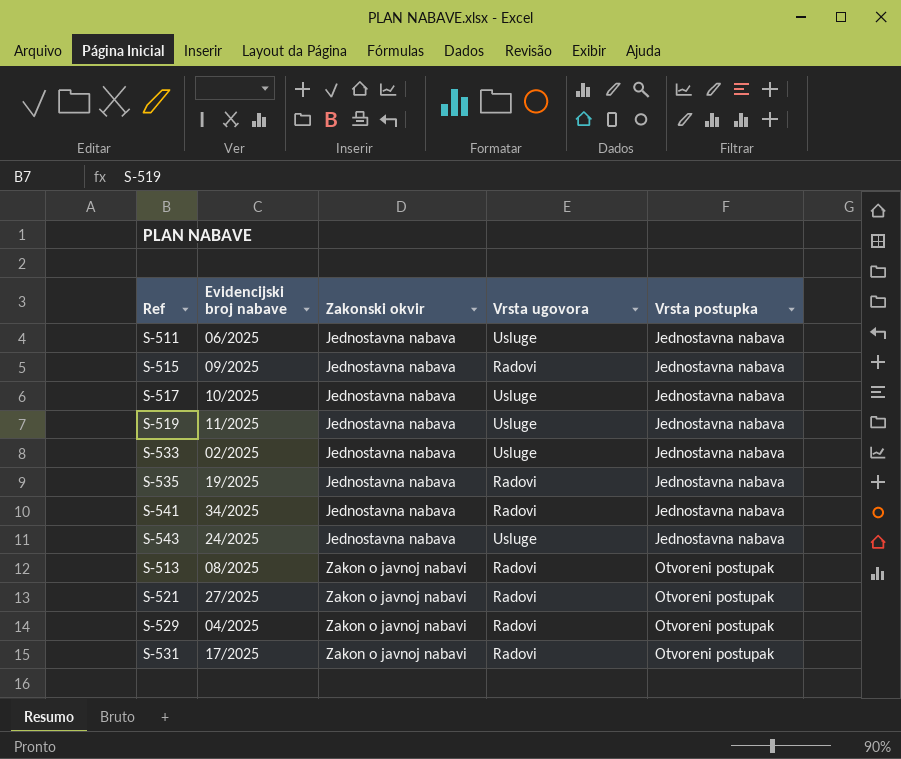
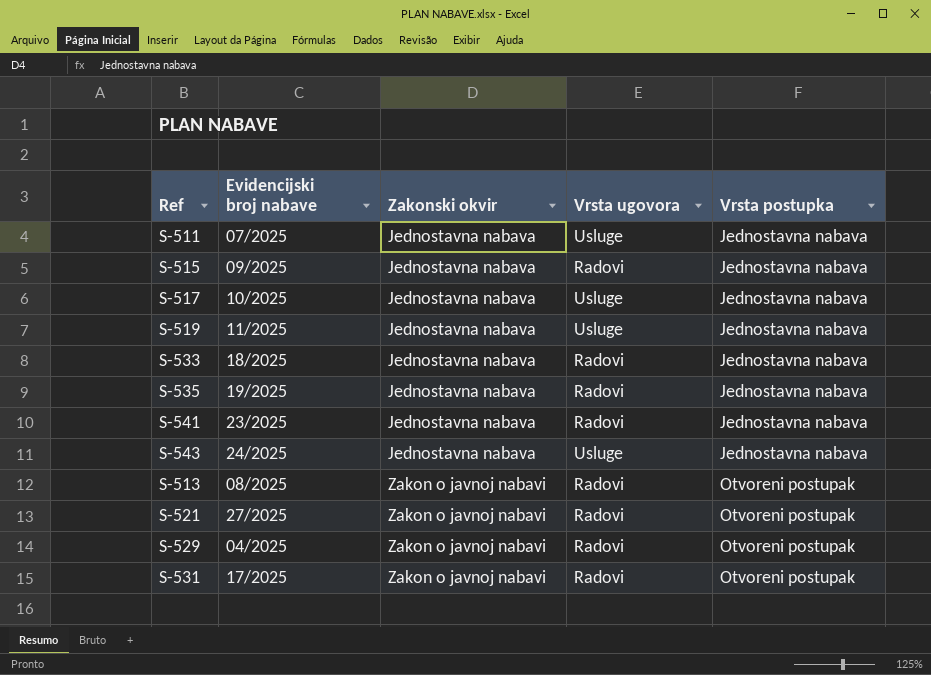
S-511 | Evidencijski broj nabave: 06/2025 -> 07/2025
S-533 | Evidencijski broj nabave: 02/2025 -> 18/2025
S-533 | Vrsta ugovora: Usluge -> Radovi
S-541 | Evidencijski broj nabave: 34/2025 -> 23/2025

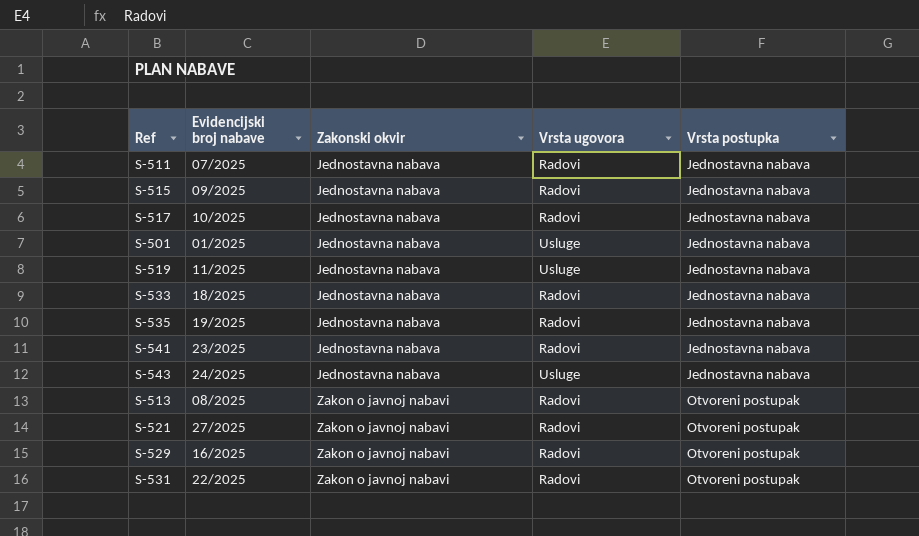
S-511 | Vrsta ugovora: Usluge -> Radovi
S-517 | Vrsta ugovora: Usluge -> Radovi
row S-501: none -> 01/2025 | Jednostavna nabava | Usluge | Jednostavna nabava
S-529 | Evidencijski broj nabave: 04/2025 -> 16/2025
S-531 | Evidencijski broj nabave: 17/2025 -> 22/2025

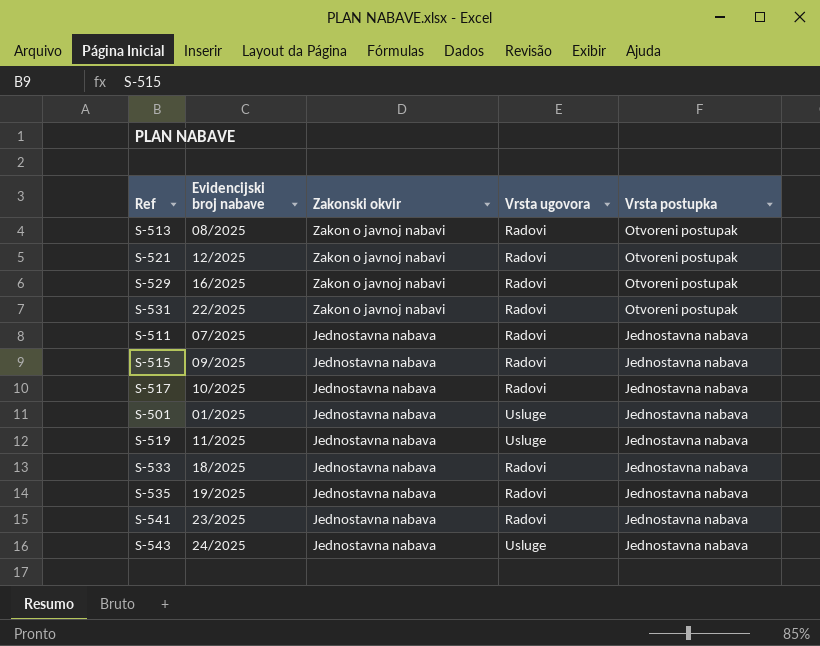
row order: Zakonski okvir ascending -> Zakonski okvir descending
S-521 | Evidencijski broj nabave: 27/2025 -> 12/2025

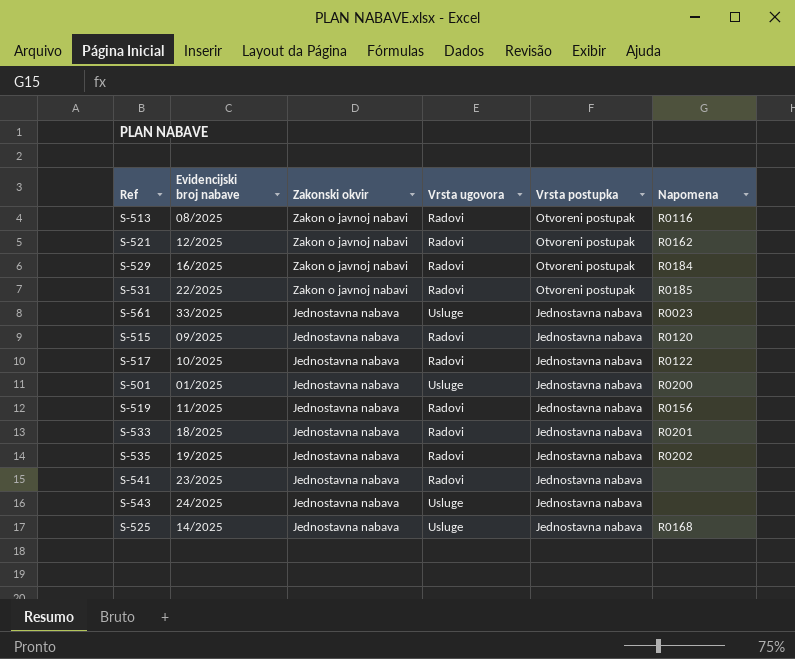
column Napomena | position: none -> 6
row S-511: 07/2025 | Jednostavna nabava | Radovi | Jednostavna nabava -> none
row S-561: none -> 33/2025 | Jednostavna nabava | Usluge | Jednostavna nabava | R0023
S-519 | Vrsta ugovora: Usluge -> Radovi
row S-525: none -> 14/2025 | Jednostavna nabava | Usluge | Jednostavna nabava | R0168

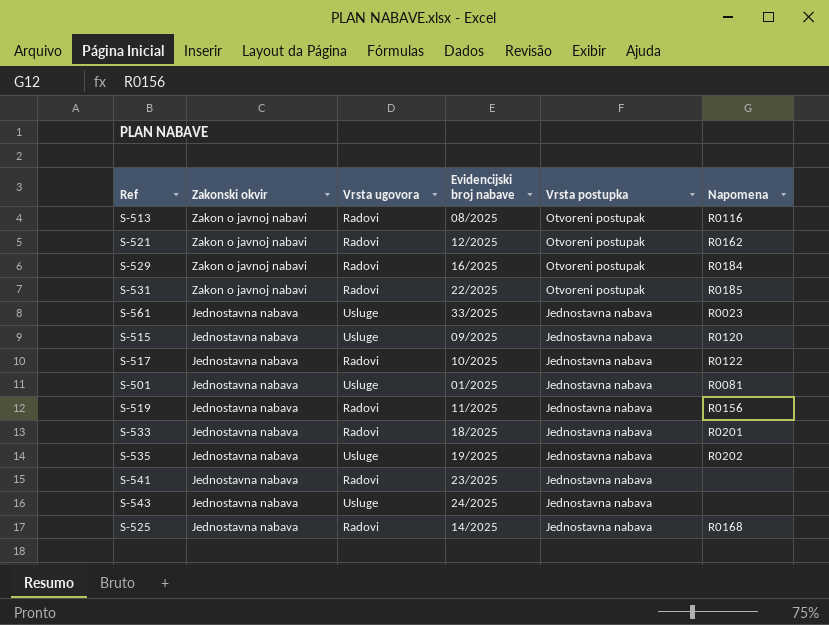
column Evidencijski broj nabave | position: 2 -> 4
S-515 | Vrsta ugovora: Radovi -> Usluge
S-501 | Napomena: R0200 -> R0081
S-535 | Vrsta ugovora: Radovi -> Usluge
S-525 | Vrsta ugovora: Usluge -> Radovi

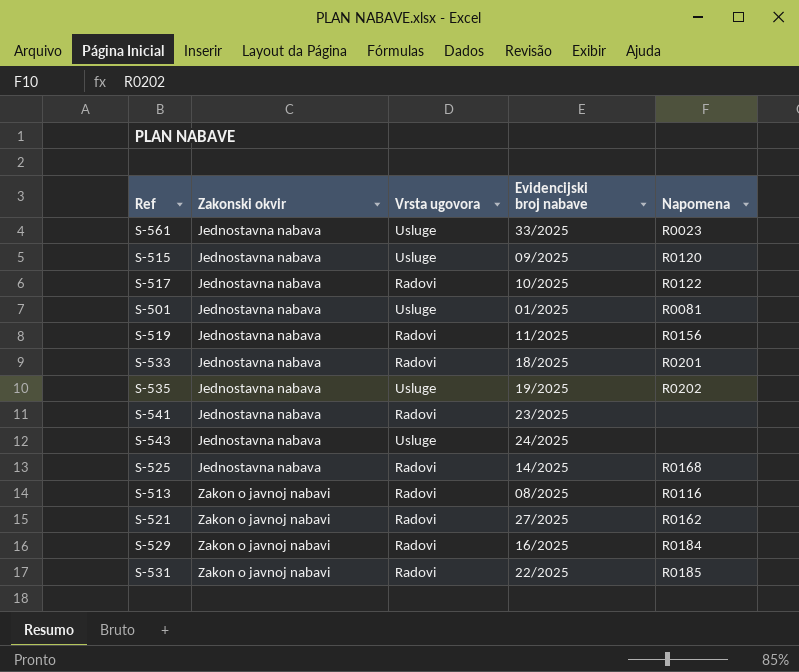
row order: Zakonski okvir descending -> Zakonski okvir ascending
column Vrsta postupka | position: 5 -> none
S-521 | Evidencijski broj nabave: 12/2025 -> 27/2025

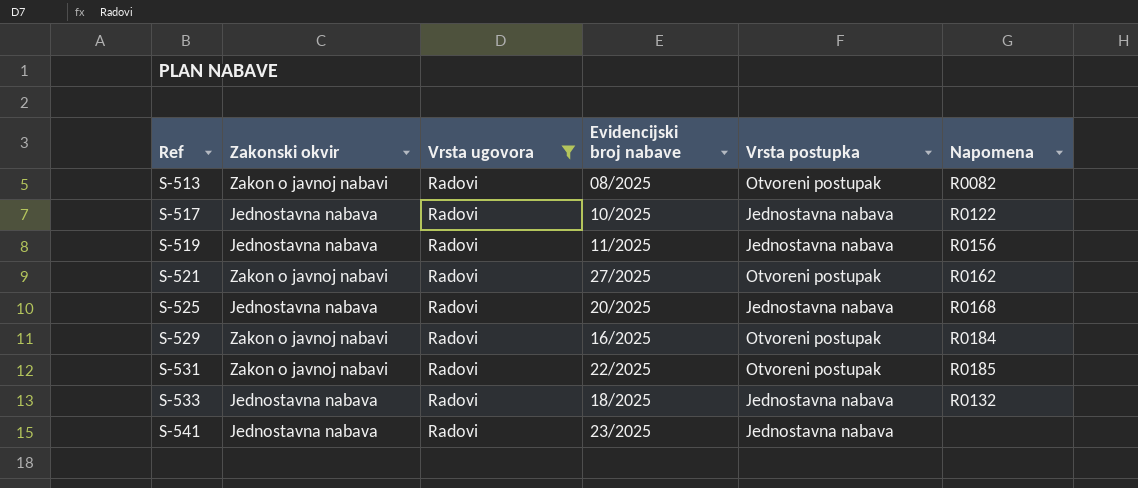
filter: none -> Vrsta ugovora = Radovi
row order: Zakonski okvir ascending -> Ref ascending
column Vrsta postupka | position: none -> 5
S-513 | Napomena: R0116 -> R0082
S-525 | Evidencijski broj nabave: 14/2025 -> 20/2025
S-533 | Napomena: R0201 -> R0132

